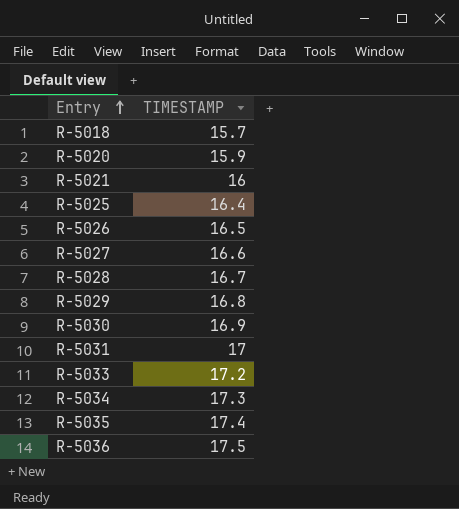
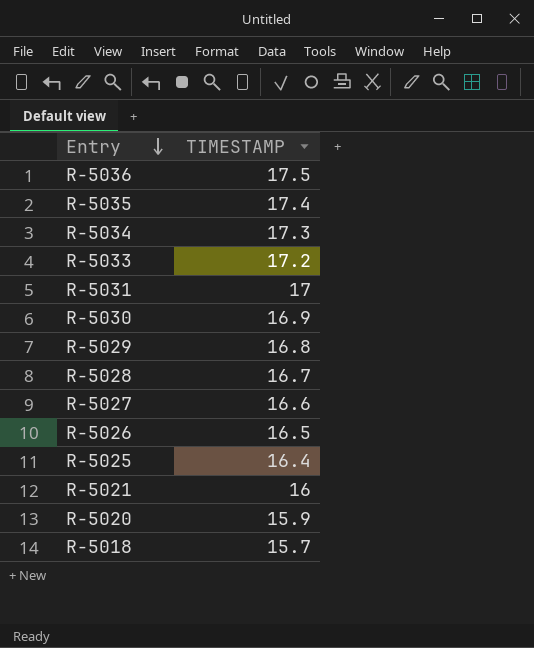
row order: Entry ascending -> Entry descending

